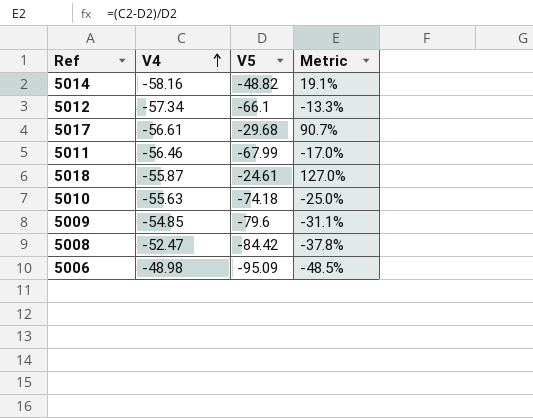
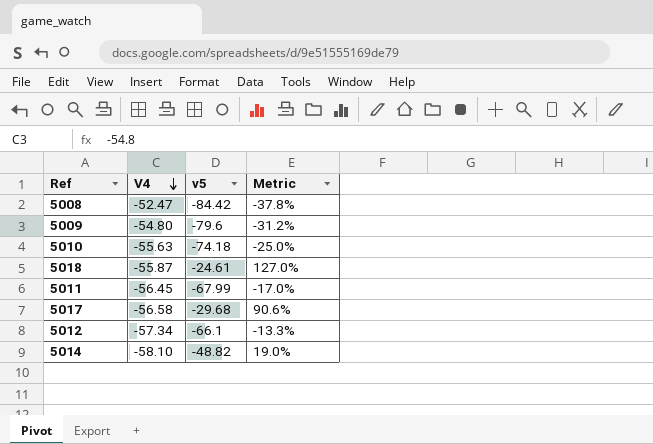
row order: V4 ascending -> V4 descending
column name: V5 -> v5
row 5006: -48.98 | -95.09 | -48.5% -> none
5009 | V4: -54.85 -> -54.80
5009 | Metric: -31.1% -> -31.2%
5011 | V4: -56.46 -> -56.45
5017 | V4: -56.61 -> -56.58
5017 | Metric: 90.7% -> 90.6%
5014 | V4: -58.16 -> -58.10
5014 | Metric: 19.1% -> 19.0%

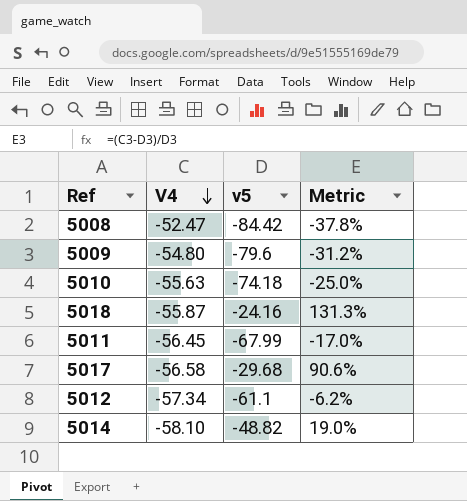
5018 | v5: -24.61 -> -24.16
5018 | Metric: 127.0% -> 131.3%
5012 | v5: -66.1 -> -61.1
5012 | Metric: -13.3% -> -6.2%

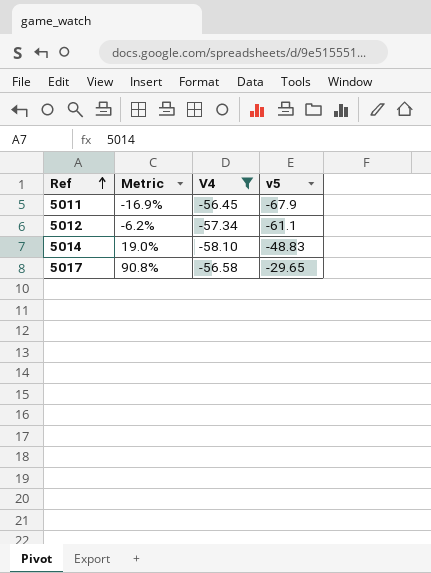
filter: none -> V4 <= -56.45
row order: V4 descending -> Ref ascending
column Metric | position: 4 -> 2
5011 | Metric: -17.0% -> -16.9%
5011 | v5: -67.99 -> -67.9
5014 | v5: -48.82 -> -48.83
5017 | Metric: 90.6% -> 90.8%
5017 | v5: -29.68 -> -29.65

